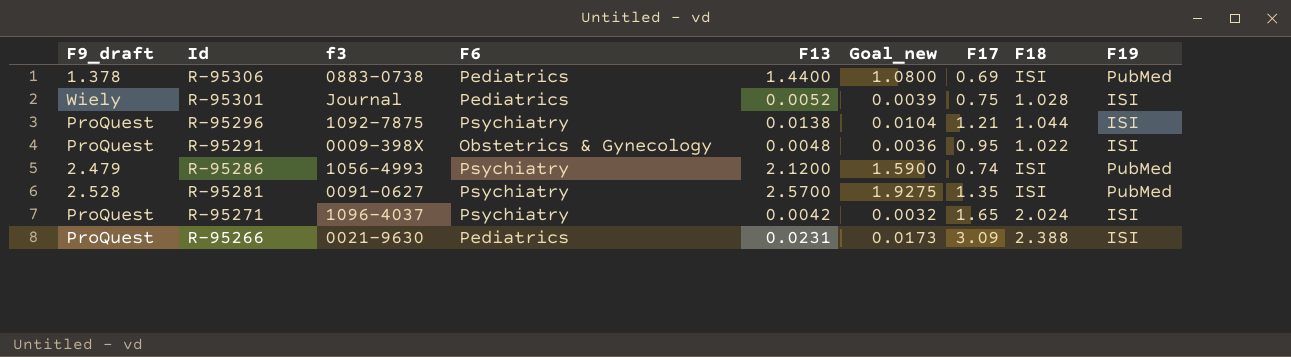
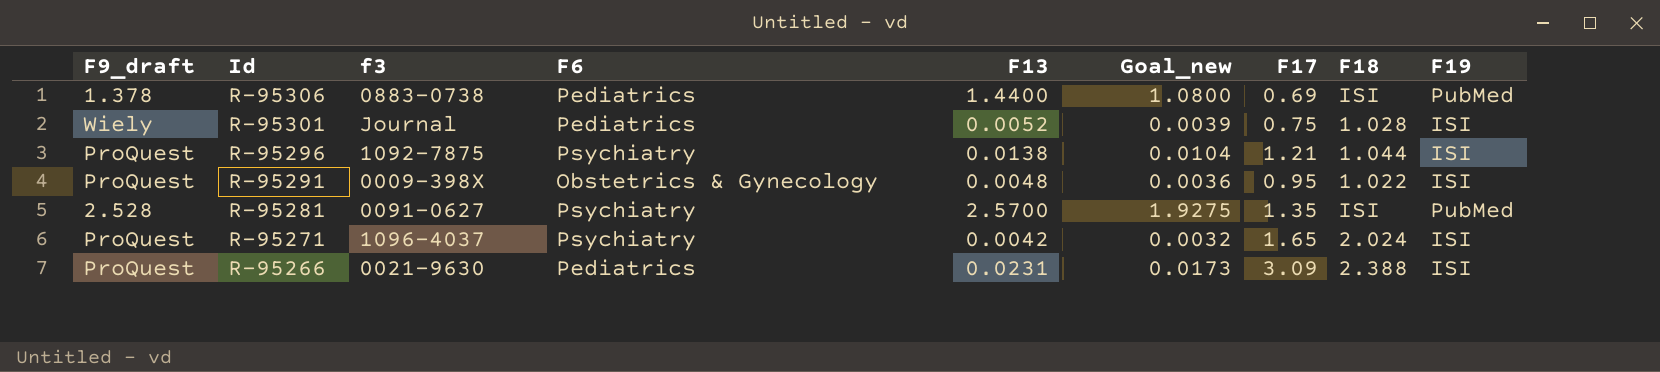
row R-95286: 2.479 | 1056-4993 | Psychiatry | 2.1200 | 1.5900 | 0.74 | ISI | PubMed -> none

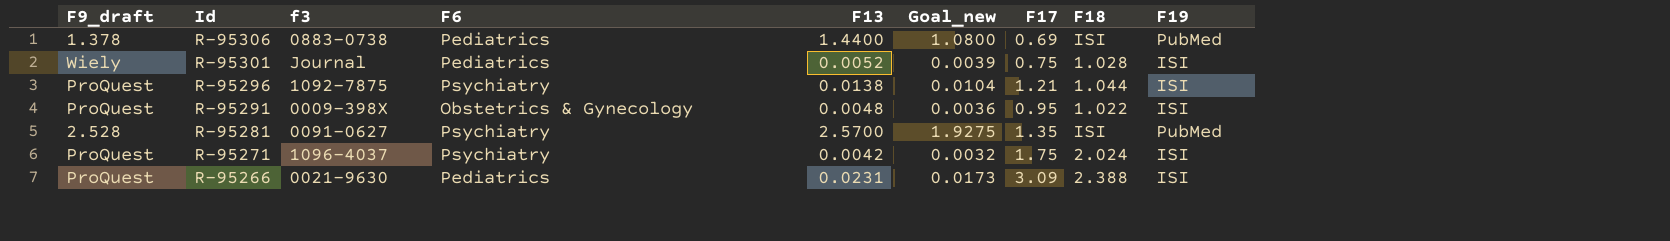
R-95271 | F17: 1.65 -> 1.75

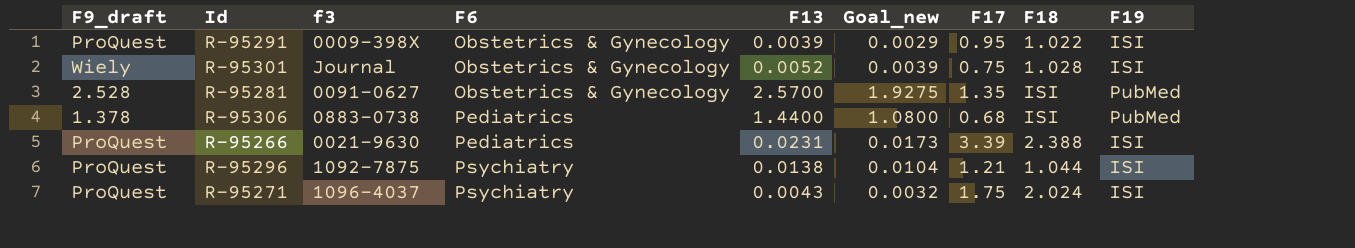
row order: Id descending -> F6 ascending
R-95291 | F13: 0.0048 -> 0.0039
R-95291 | Goal_new: 0.0036 -> 0.0029
R-95301 | F6: Pediatrics -> Obstetrics & Gynecology
R-95281 | F6: Psychiatry -> Obstetrics & Gynecology
R-95306 | F17: 0.69 -> 0.68
R-95266 | F17: 3.09 -> 3.39
R-95271 | F13: 0.0042 -> 0.0043

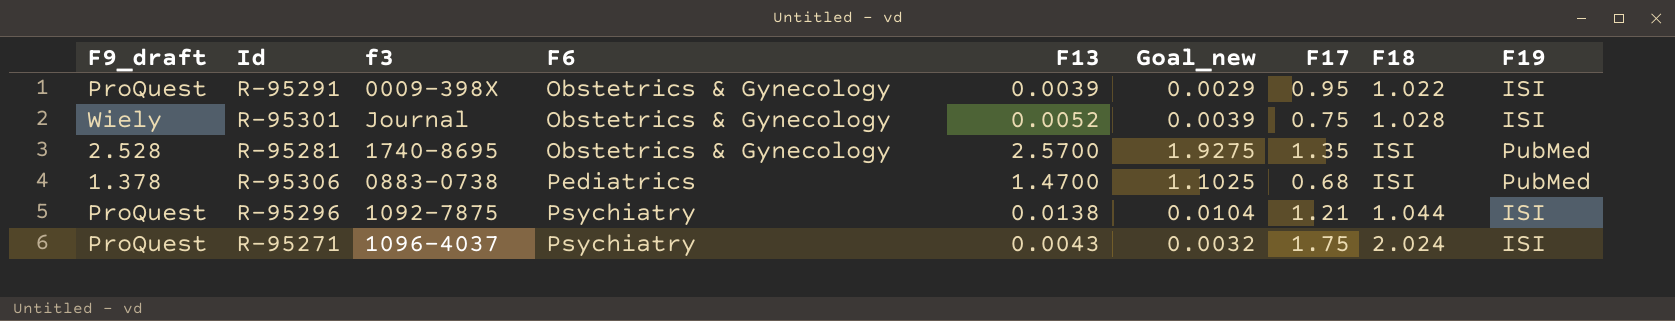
row R-95266: ProQuest | 0021-9630 | Pediatrics | 0.0231 | 0.0173 | 3.39 | 2.388 | ISI -> none
R-95281 | f3: 0091-0627 -> 1740-8695
R-95306 | F13: 1.4400 -> 1.4700
R-95306 | Goal_new: 1.0800 -> 1.1025

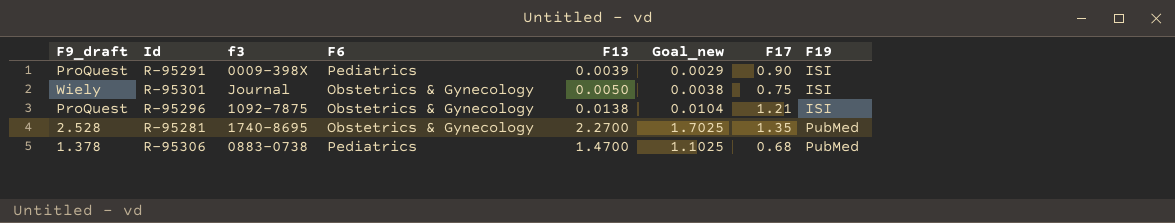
row order: F6 ascending -> F19 ascending
column F18 | position: 8 -> none
row R-95271: ProQuest | 1096-4037 | Psychiatry | 0.0043 | 0.0032 | 1.75 | 2.024 | ISI -> none
R-95291 | F6: Obstetrics & Gynecology -> Pediatrics
R-95291 | F17: 0.95 -> 0.90
R-95301 | F13: 0.0052 -> 0.0050
R-95301 | Goal_new: 0.0039 -> 0.0038
R-95296 | F6: Psychiatry -> Obstetrics & Gynecology
R-95281 | F13: 2.5700 -> 2.2700
R-95281 | Goal_new: 1.9275 -> 1.7025

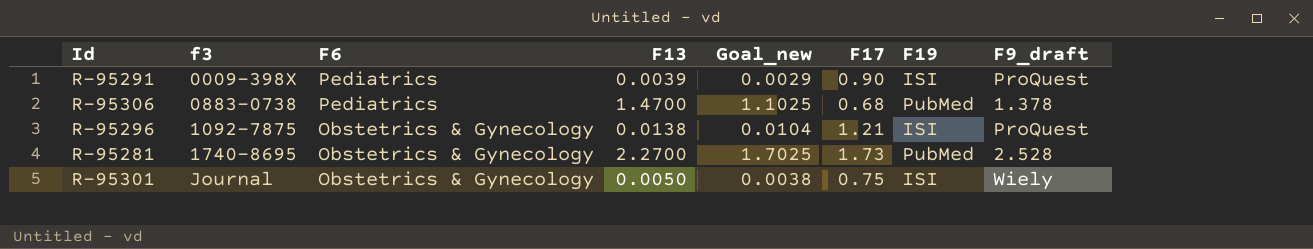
row order: F19 ascending -> f3 ascending
column F9_draft | position: 1 -> 8
R-95281 | F17: 1.35 -> 1.73

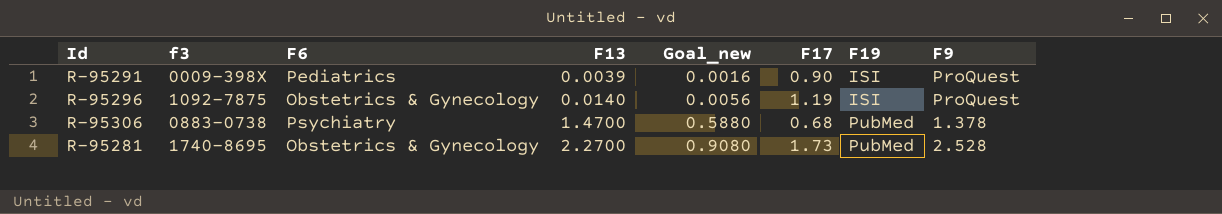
row order: f3 ascending -> F13 ascending
column Goal_new | formula: [F13] * 0.75 -> [F13] * 0.4
column name: F9_draft -> F9
row R-95301: Journal | Obstetrics & Gynecology | 0.0050 | 0.0038 | 0.75 | ISI | Wiely -> none
R-95296 | F13: 0.0138 -> 0.0140
R-95296 | F17: 1.21 -> 1.19
R-95306 | F6: Pediatrics -> Psychiatry

